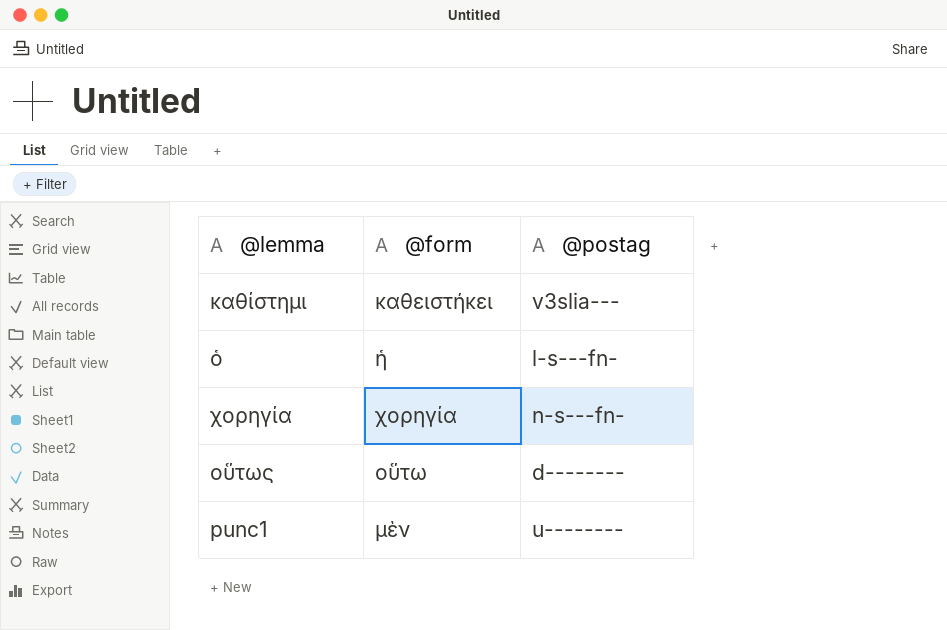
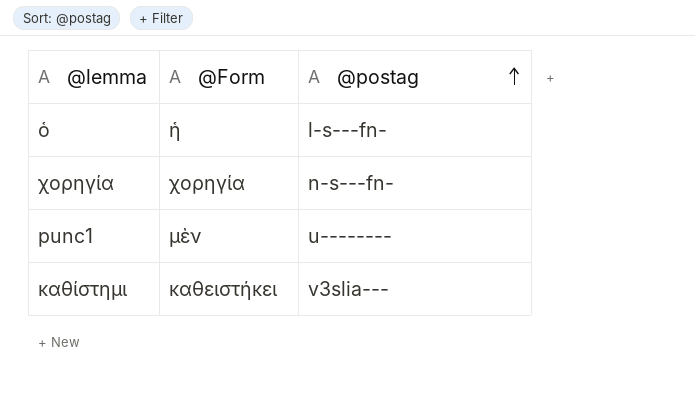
row order: none -> @postag ascending
column name: @form -> @Form
row οὕτως: οὕτω | d-------- -> none

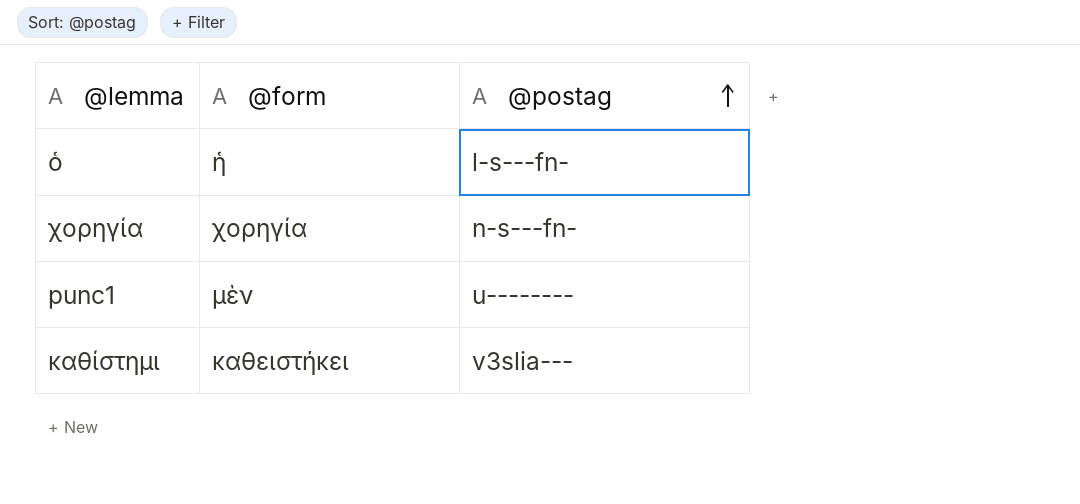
column name: @Form -> @form

